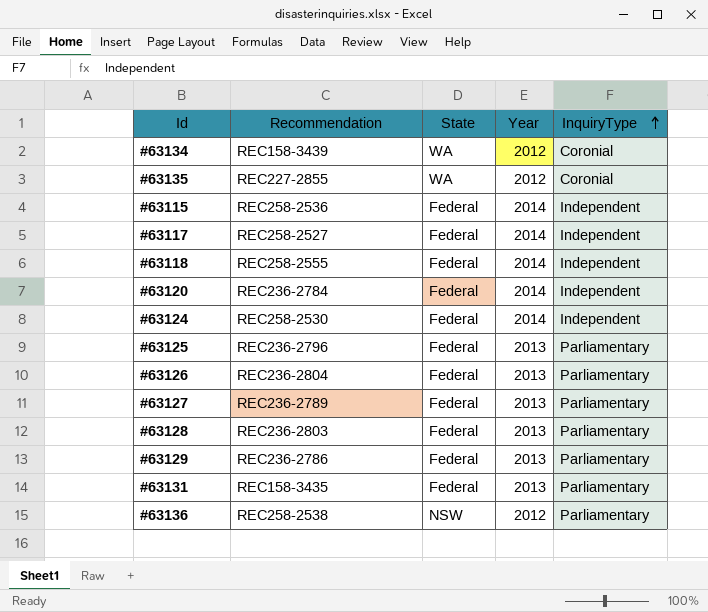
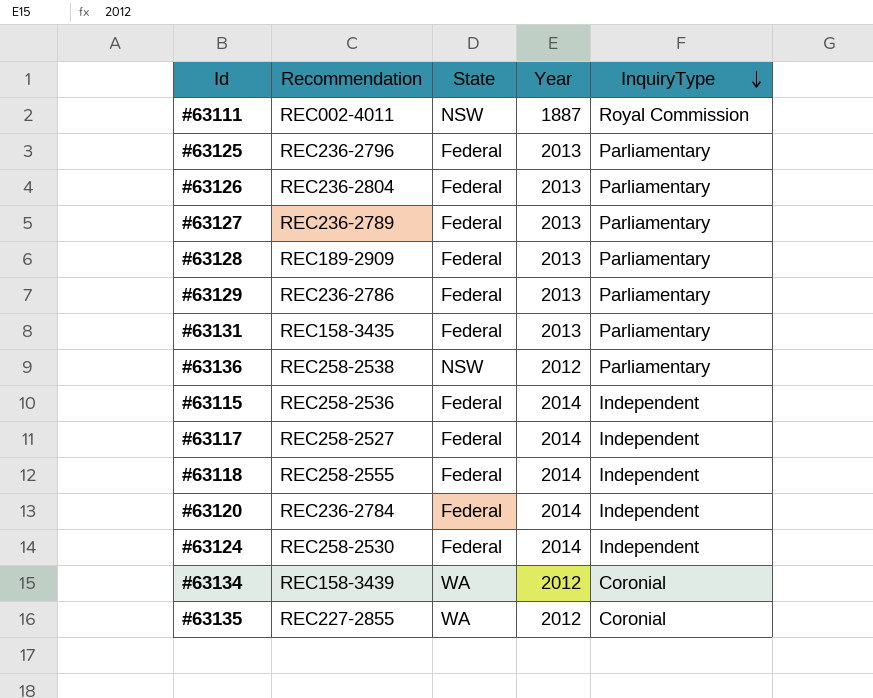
row order: InquiryType ascending -> InquiryType descending
row #63111: none -> REC002-4011 | NSW | 1887 | Royal Commission
#63128 | Recommendation: REC236-2803 -> REC189-2909

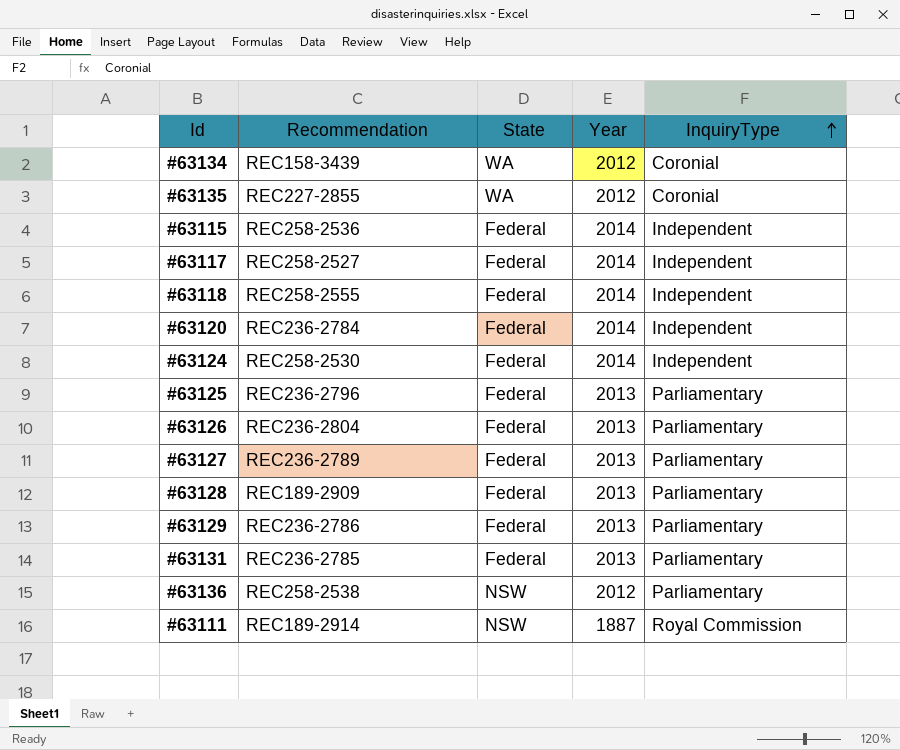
row order: InquiryType descending -> InquiryType ascending
#63131 | Recommendation: REC158-3435 -> REC236-2785
#63111 | Recommendation: REC002-4011 -> REC189-2914

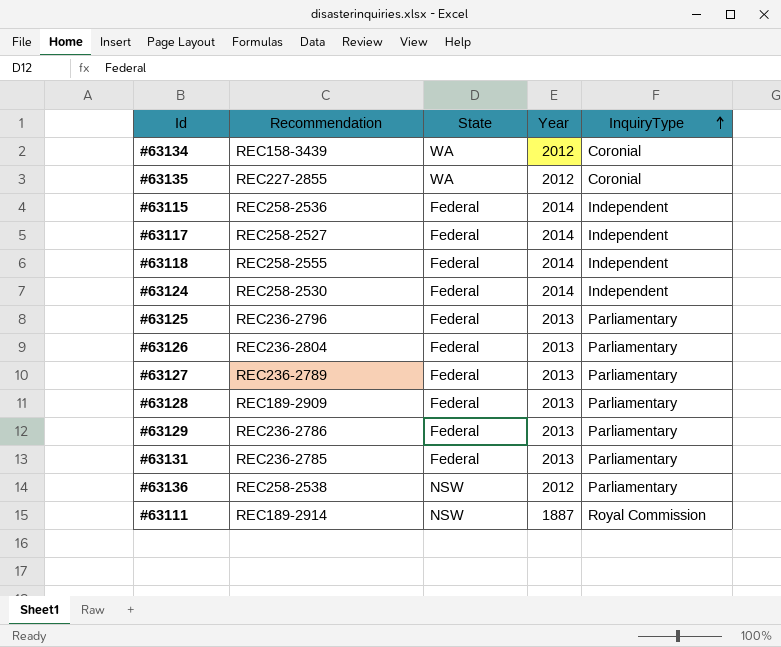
row #63120: REC236-2784 | Federal | 2014 | Independent -> none

